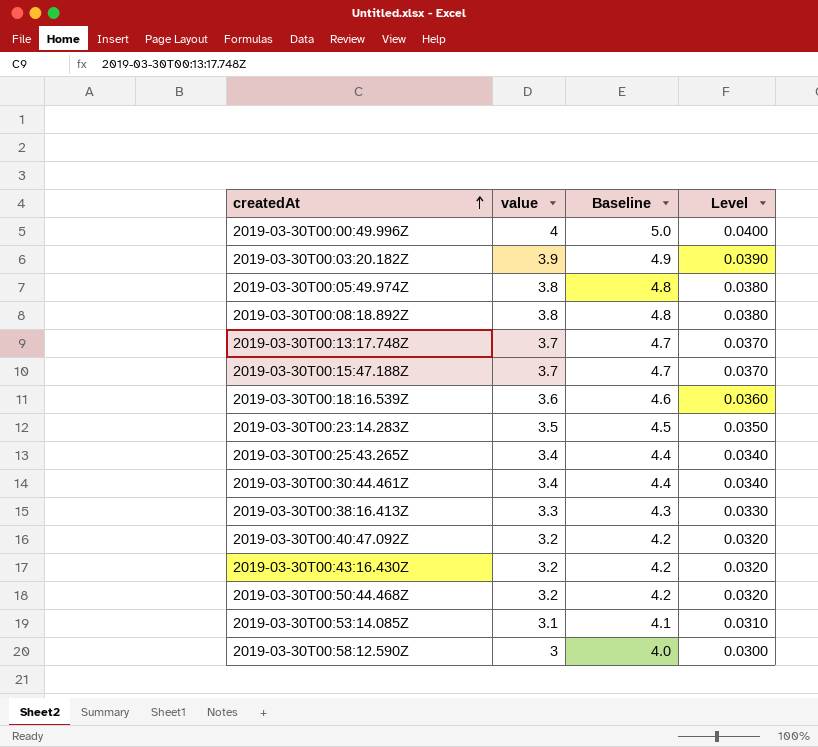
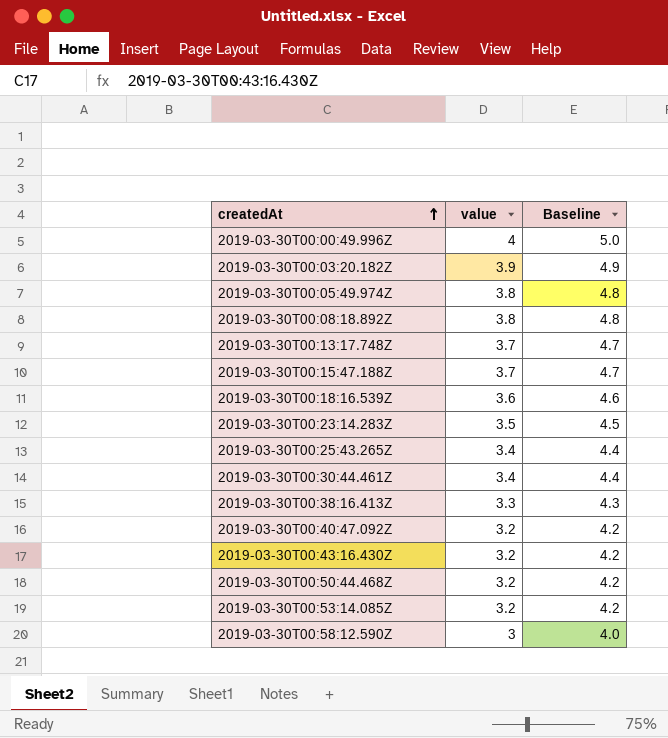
column Level | formula: [value] * 0.01 -> none
2019-03-30T00:53:14.085Z | value: 3.1 -> 3.2
2019-03-30T00:53:14.085Z | Baseline: 4.1 -> 4.2

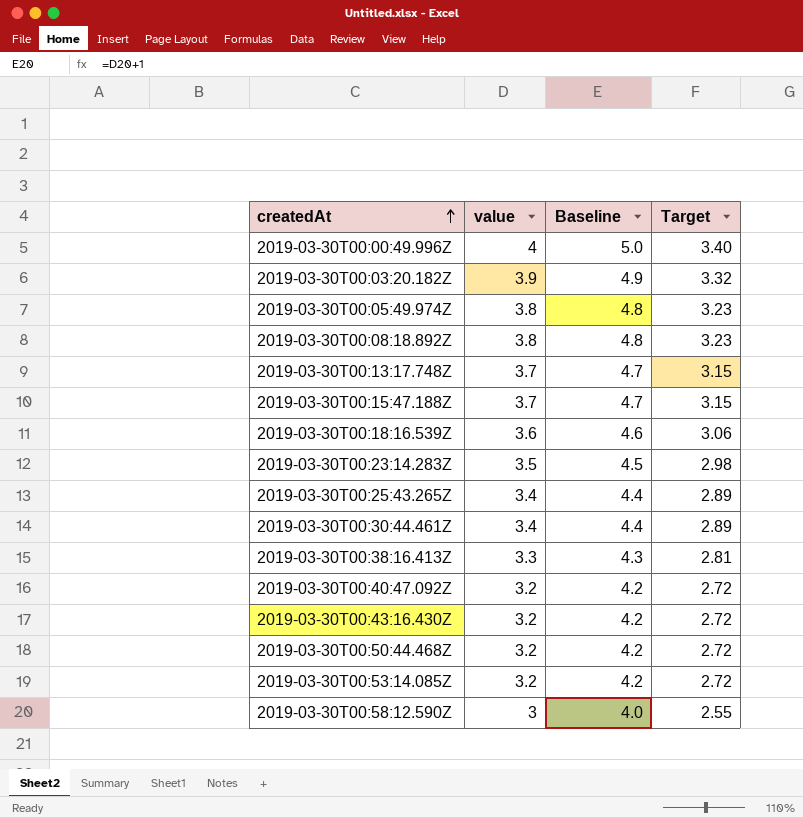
column Target | formula: none -> [value] * 0.85

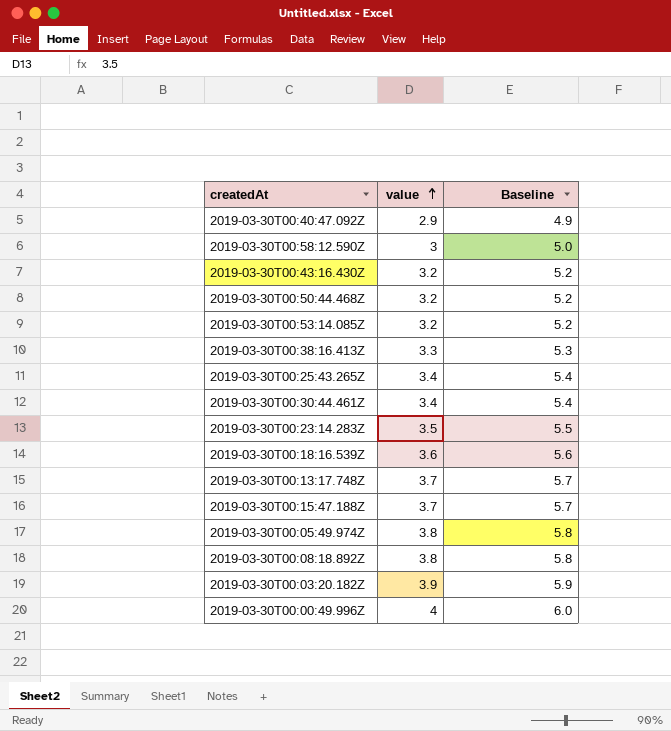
row order: createdAt ascending -> value ascending
column Target | formula: [value] * 0.85 -> none
column Baseline | formula: [value] + 1 -> [value] + 2
2019-03-30T00:40:47.092Z | value: 3.2 -> 2.9

